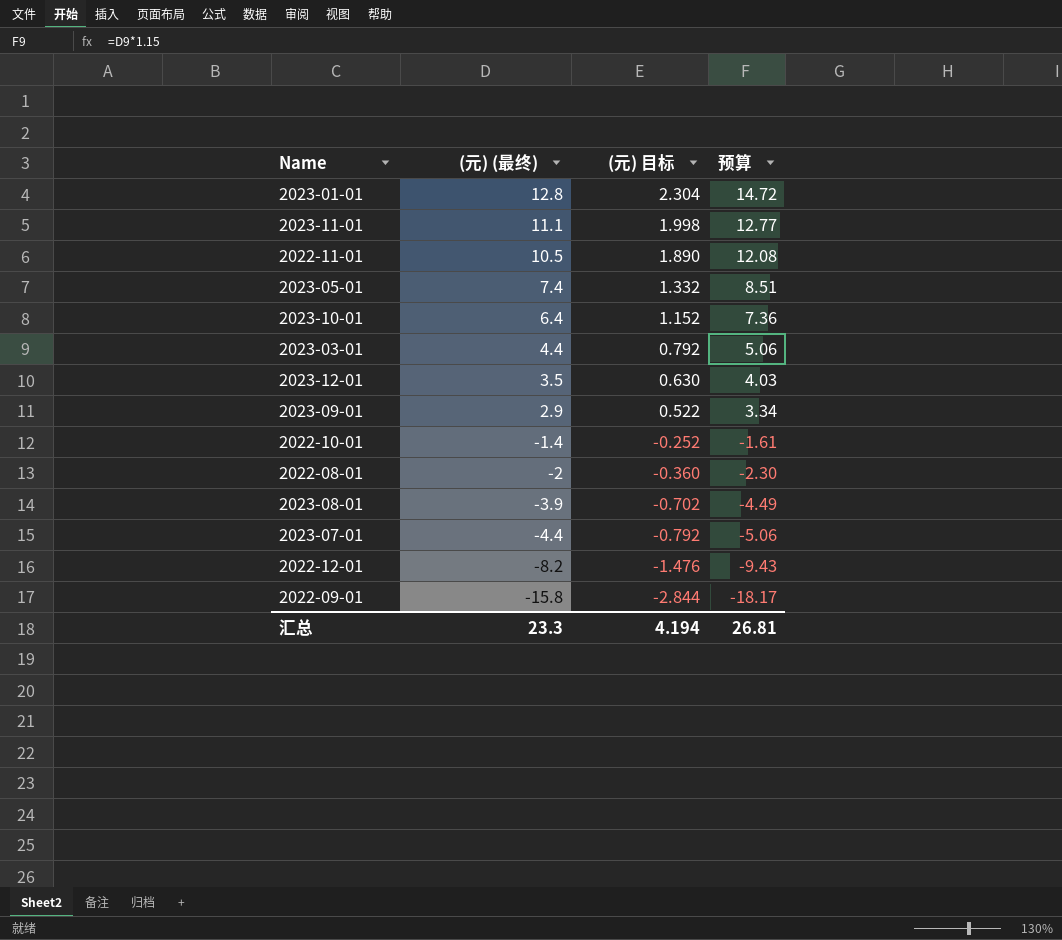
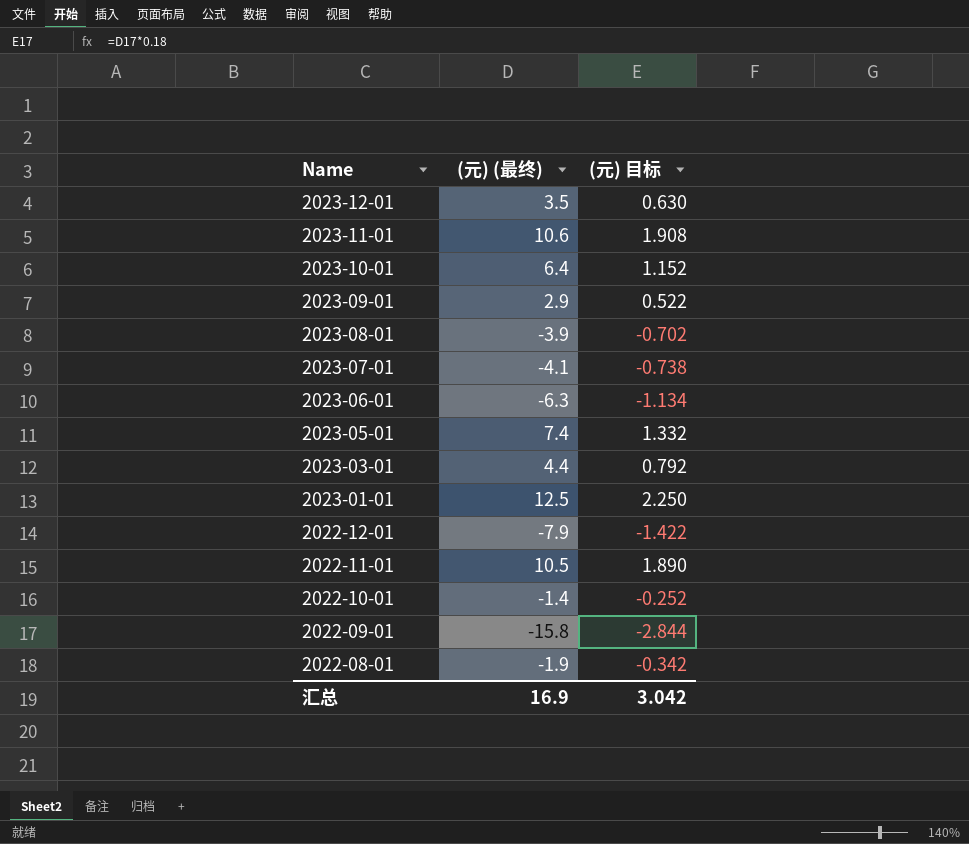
row order: (元) (最终) descending -> Name descending
column 预算 | formula: [(元) (最终)] * 1.15 -> none
2023-11-01 | (元) (最终): 11.1 -> 10.6
2023-11-01 | (元) 目标: 1.998 -> 1.908
2023-07-01 | (元) (最终): -4.4 -> -4.1
2023-07-01 | (元) 目标: -0.792 -> -0.738
row 2023-06-01: none -> -6.3 | -1.134
2023-01-01 | (元) (最终): 12.8 -> 12.5
2023-01-01 | (元) 目标: 2.304 -> 2.250
2022-12-01 | (元) (最终): -8.2 -> -7.9
2022-12-01 | (元) 目标: -1.476 -> -1.422
2022-08-01 | (元) (最终): -2 -> -1.9
2022-08-01 | (元) 目标: -0.360 -> -0.342
汇总 | (元) (最终): 23.3 -> 16.9
汇总 | (元) 目标: 4.194 -> 3.042

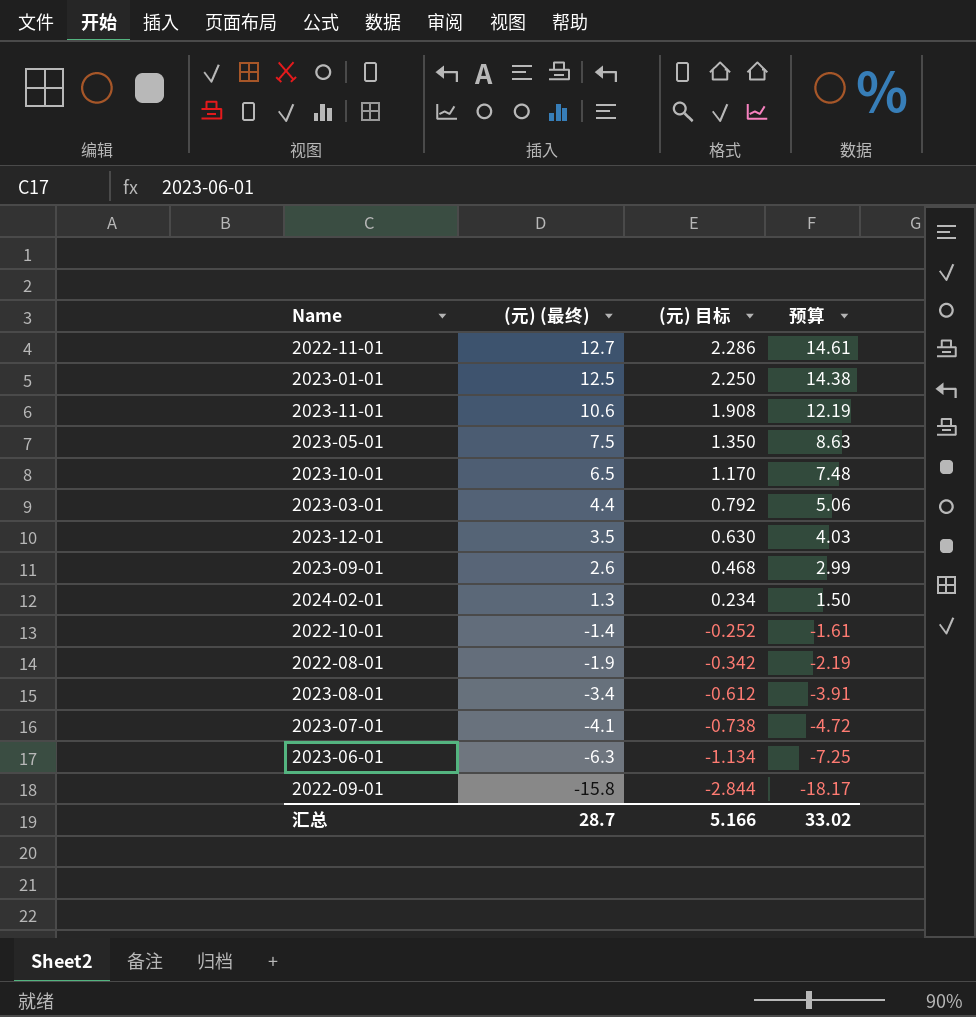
row order: Name descending -> (元) (最终) descending
column 预算 | formula: none -> [(元) (最终)] * 1.15
row 2022-12-01: -7.9 | -1.422 -> none
2022-11-01 | (元) (最终): 10.5 -> 12.7
2022-11-01 | (元) 目标: 1.890 -> 2.286
2023-05-01 | (元) (最终): 7.4 -> 7.5
2023-05-01 | (元) 目标: 1.332 -> 1.350
2023-10-01 | (元) (最终): 6.4 -> 6.5
2023-10-01 | (元) 目标: 1.152 -> 1.170
2023-09-01 | (元) (最终): 2.9 -> 2.6
2023-09-01 | (元) 目标: 0.522 -> 0.468
row 2024-02-01: none -> 1.3 | 0.234 | 1.50
2023-08-01 | (元) (最终): -3.9 -> -3.4
2023-08-01 | (元) 目标: -0.702 -> -0.612
汇总 | (元) (最终): 16.9 -> 28.7
汇总 | (元) 目标: 3.042 -> 5.166

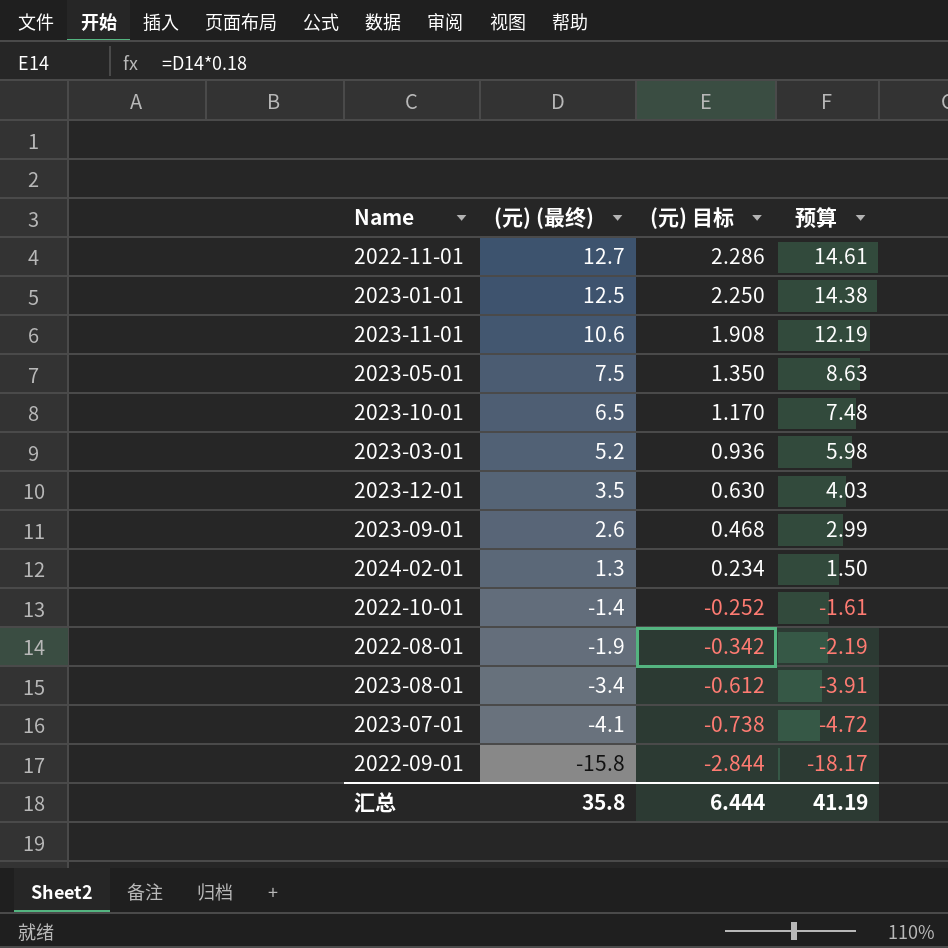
row 2023-06-01: -6.3 | -1.134 | -7.25 -> none
2023-03-01 | (元) (最终): 4.4 -> 5.2
2023-03-01 | (元) 目标: 0.792 -> 0.936
2023-03-01 | 预算: 5.06 -> 5.98
汇总 | (元) (最终): 28.7 -> 35.8
汇总 | (元) 目标: 5.166 -> 6.444
汇总 | 预算: 33.02 -> 41.19

